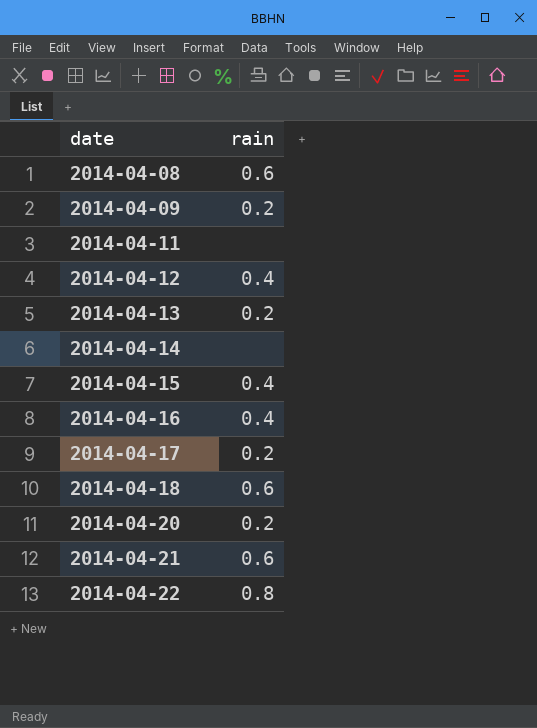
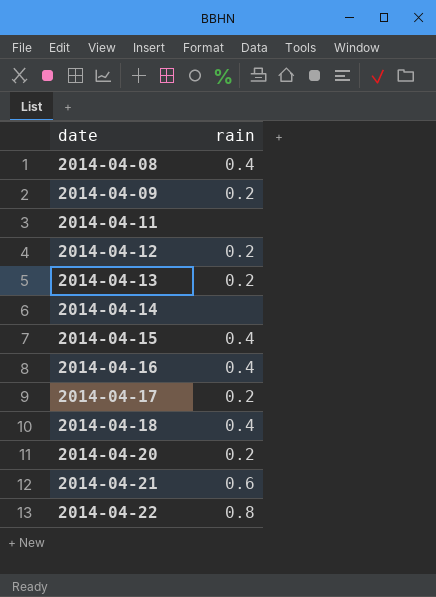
2014-04-08 | rain: 0.6 -> 0.4
2014-04-12 | rain: 0.4 -> 0.2
2014-04-18 | rain: 0.6 -> 0.4

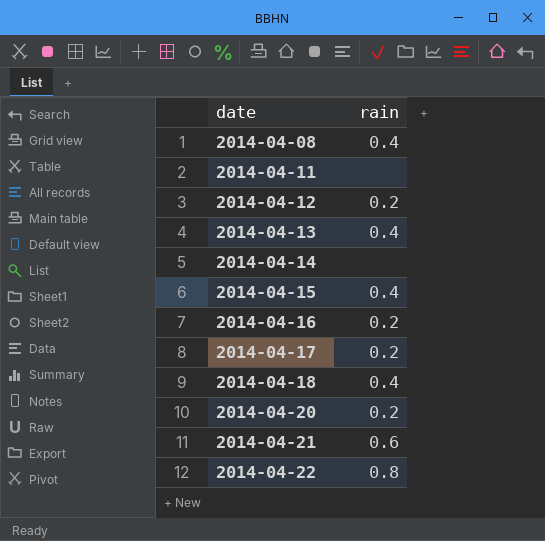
row 2014-04-09: 0.2 -> none
2014-04-13 | rain: 0.2 -> 0.4
2014-04-16 | rain: 0.4 -> 0.2

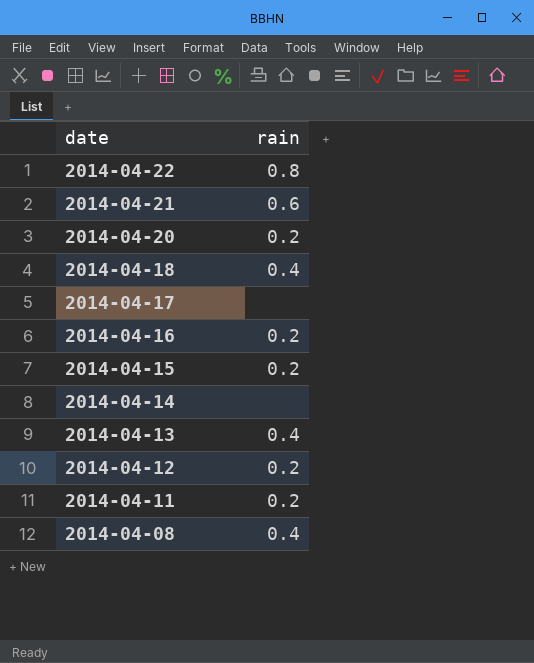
row order: date ascending -> date descending
2014-04-17 | rain: 0.2 -> none
2014-04-15 | rain: 0.4 -> 0.2
2014-04-11 | rain: none -> 0.2

